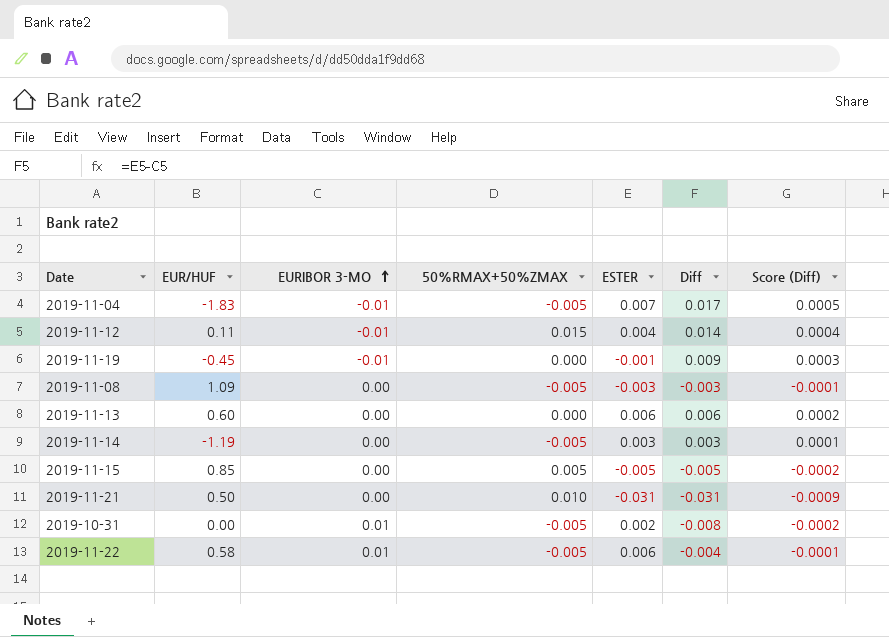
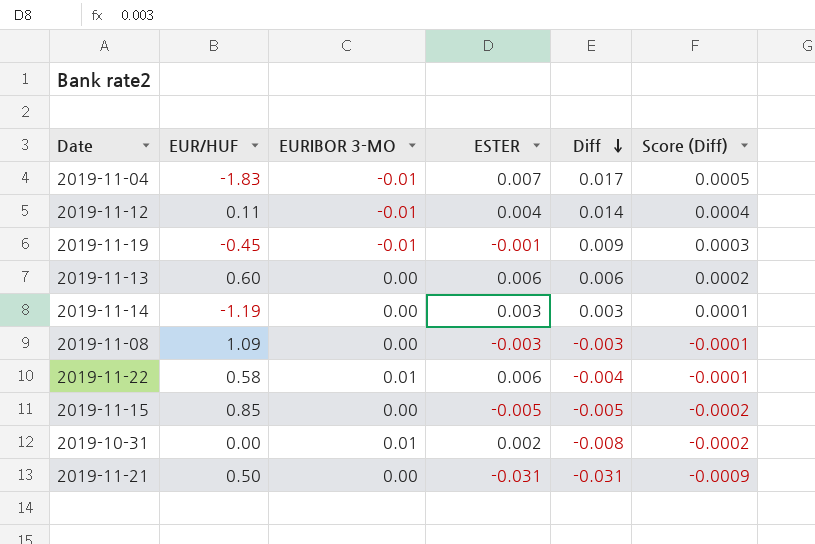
row order: EURIBOR 3-MO ascending -> Diff descending
column 50%RMAX+50%ZMAX | position: 4 -> none

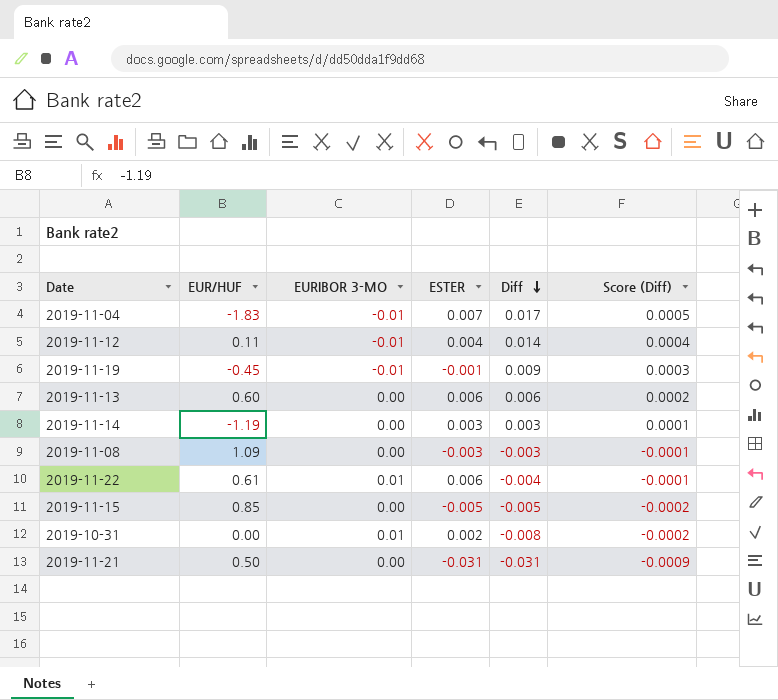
2019-11-22 | EUR/HUF: 0.58 -> 0.61

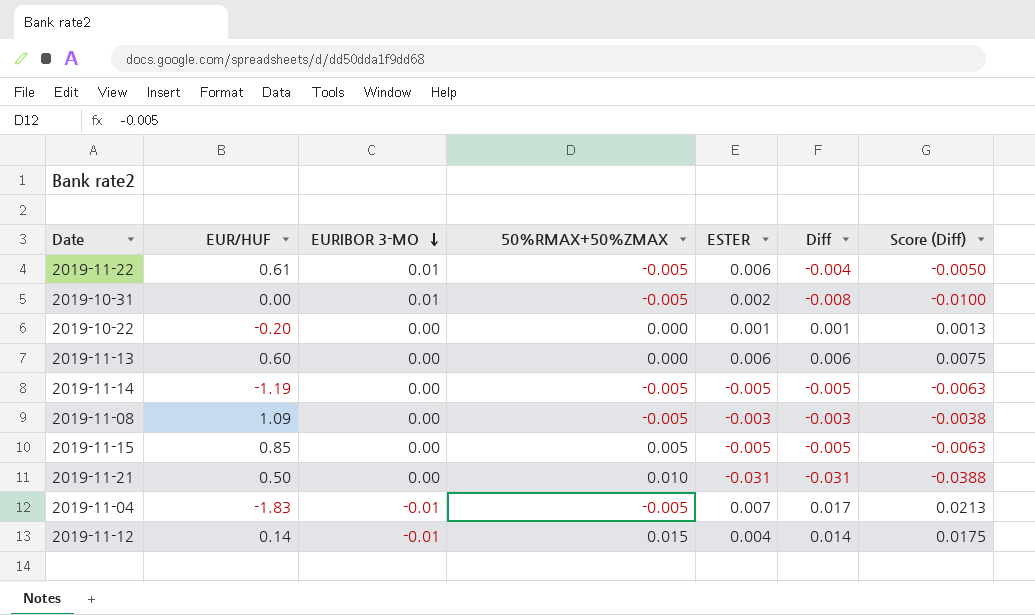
row order: Diff descending -> EURIBOR 3-MO descending
column 50%RMAX+50%ZMAX | position: none -> 4
column Score (Diff) | formula: [Diff] * 0.03 -> [Diff] * 1.25
row 2019-11-19: -0.45 | -0.01 | -0.001 | 0.009 | 0.0003 -> none
row 2019-10-22: none -> -0.20 | 0.00 | 0.000 | 0.001 | 0.001 | 0.0013
2019-11-14 | ESTER: 0.003 -> -0.005
2019-11-14 | Diff: 0.003 -> -0.005
2019-11-12 | EUR/HUF: 0.11 -> 0.14

